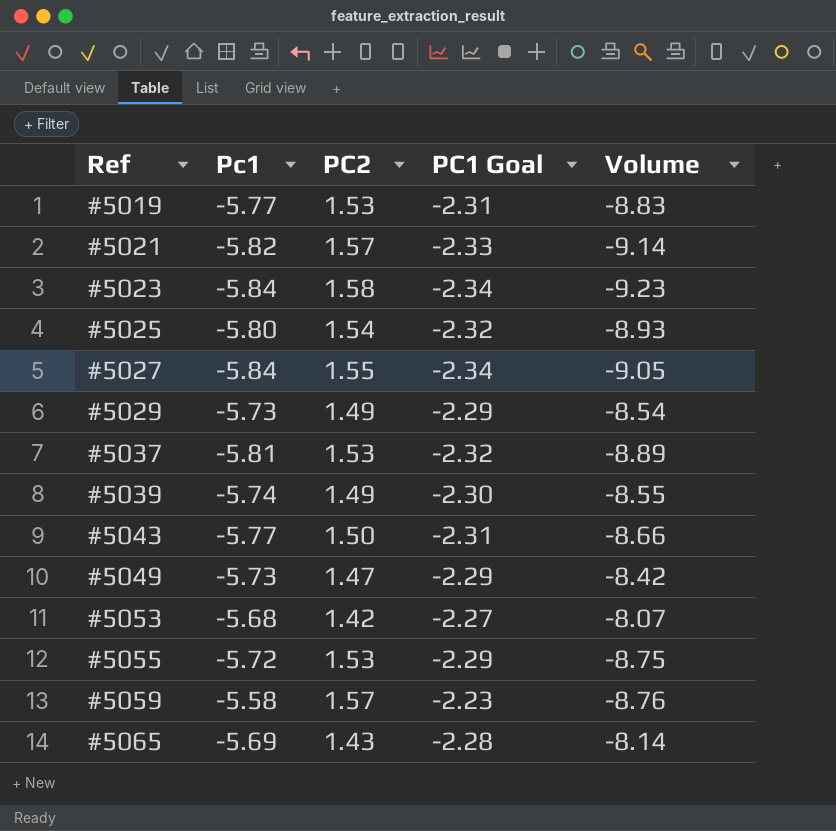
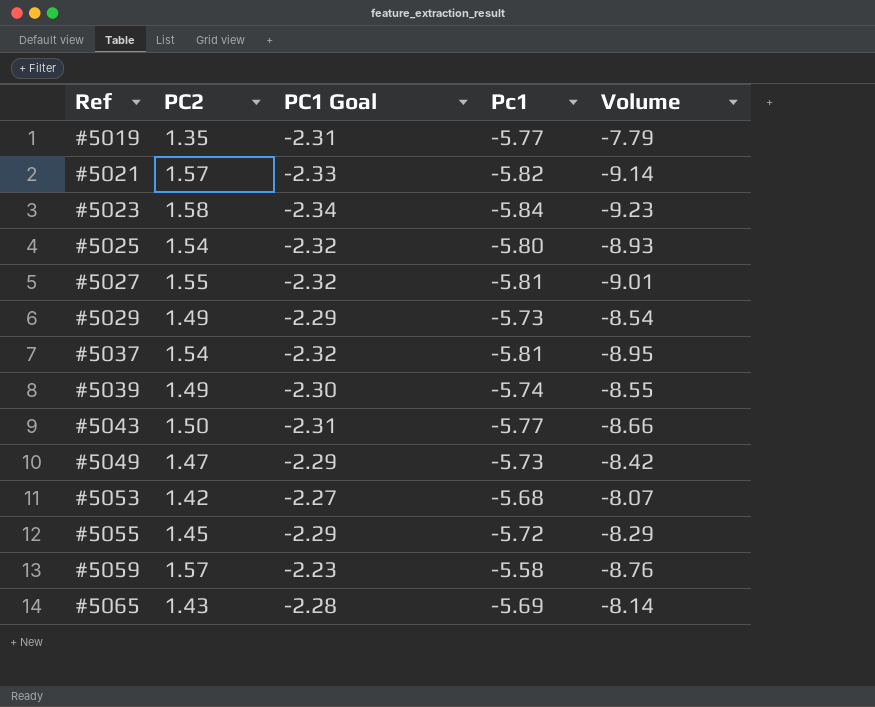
column Pc1 | position: 2 -> 4
#5019 | PC2: 1.53 -> 1.35
#5019 | Volume: -8.83 -> -7.79
#5027 | PC1 Goal: -2.34 -> -2.32
#5027 | Pc1: -5.84 -> -5.81
#5027 | Volume: -9.05 -> -9.01
#5037 | PC2: 1.53 -> 1.54
#5037 | Volume: -8.89 -> -8.95
#5055 | PC2: 1.53 -> 1.45
#5055 | Volume: -8.75 -> -8.29

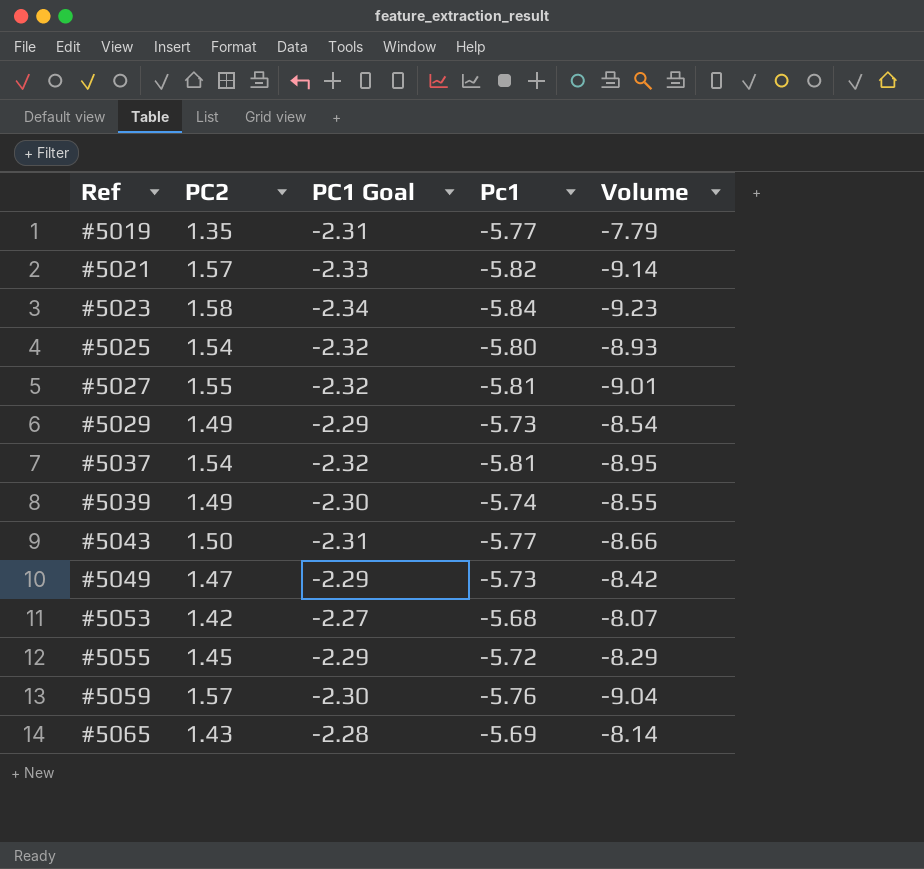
#5059 | PC1 Goal: -2.23 -> -2.30
#5059 | Pc1: -5.58 -> -5.76
#5059 | Volume: -8.76 -> -9.04

